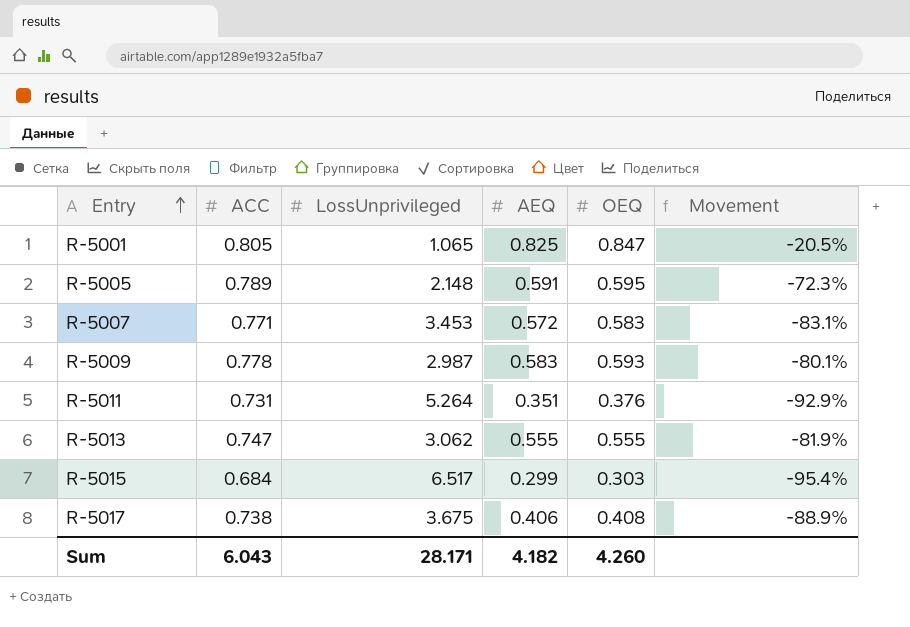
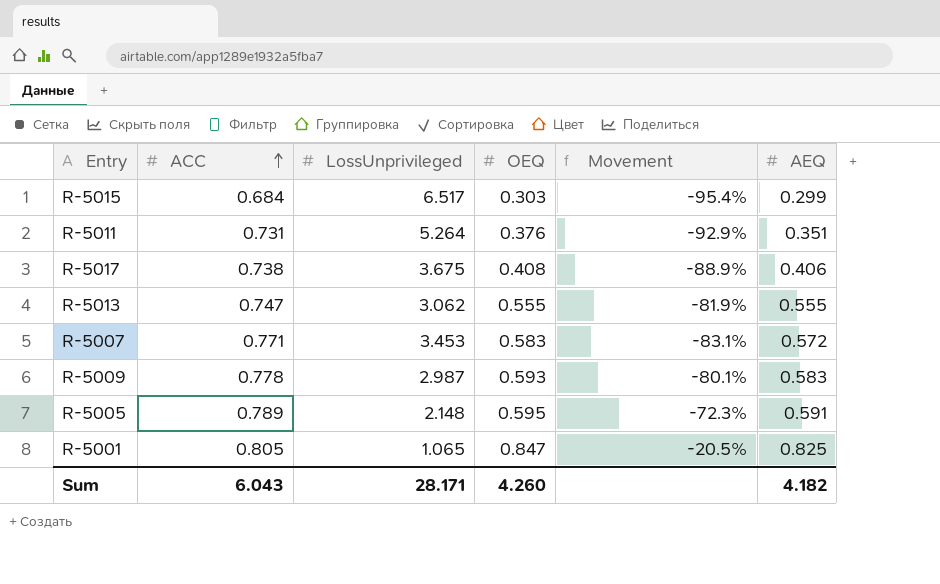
row order: Entry ascending -> ACC ascending
column AEQ | position: 4 -> 6

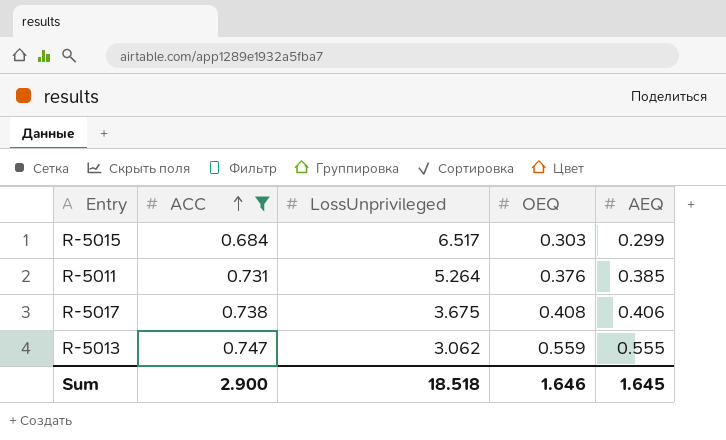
filter: none -> ACC <= 0.747
column Movement | formula: ([OEQ] - [LossUnprivileged]) / [LossUnprivileged] -> none
R-5011 | AEQ: 0.351 -> 0.385
R-5013 | OEQ: 0.555 -> 0.559
Sum | ACC: 6.043 -> 2.900
Sum | LossUnprivileged: 28.171 -> 18.518
Sum | OEQ: 4.260 -> 1.646
Sum | AEQ: 4.182 -> 1.645

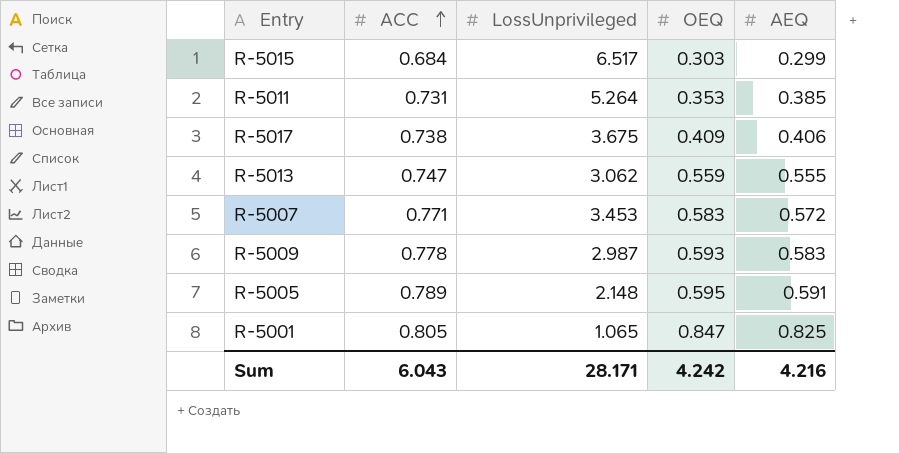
filter: ACC <= 0.747 -> none
R-5011 | OEQ: 0.376 -> 0.353
R-5017 | OEQ: 0.408 -> 0.409
Sum | ACC: 2.900 -> 6.043
Sum | LossUnprivileged: 18.518 -> 28.171
Sum | OEQ: 1.646 -> 4.242
Sum | AEQ: 1.645 -> 4.216

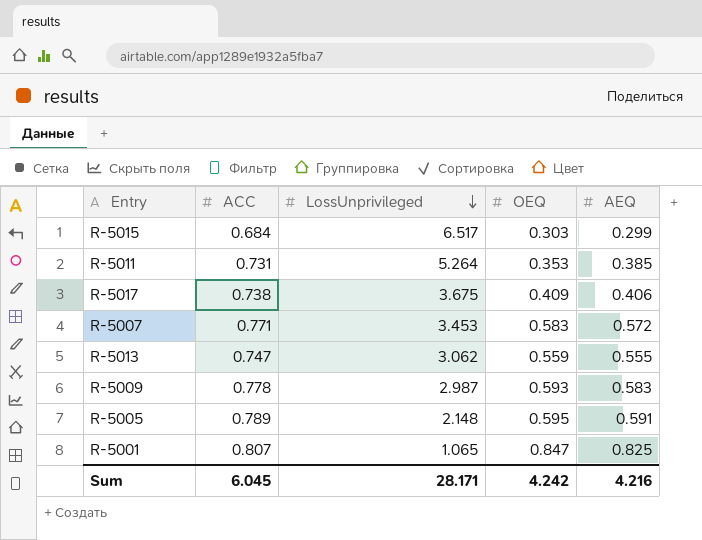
row order: ACC ascending -> LossUnprivileged descending
R-5001 | ACC: 0.805 -> 0.807
Sum | ACC: 6.043 -> 6.045

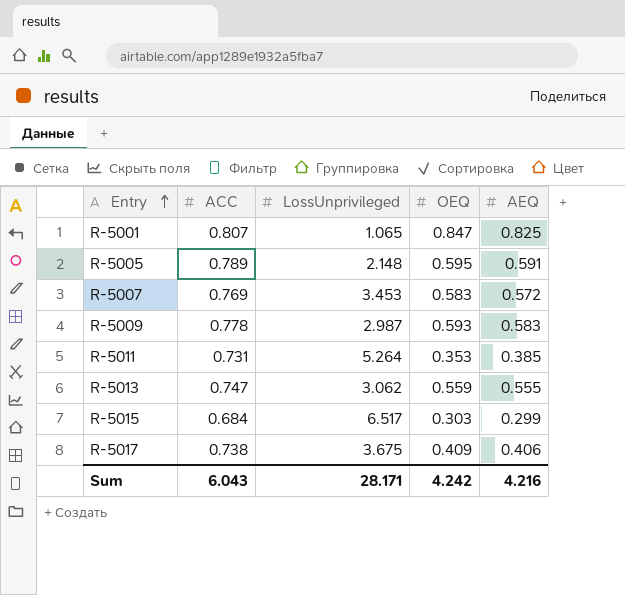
row order: LossUnprivileged descending -> Entry ascending
R-5007 | ACC: 0.771 -> 0.769
Sum | ACC: 6.045 -> 6.043

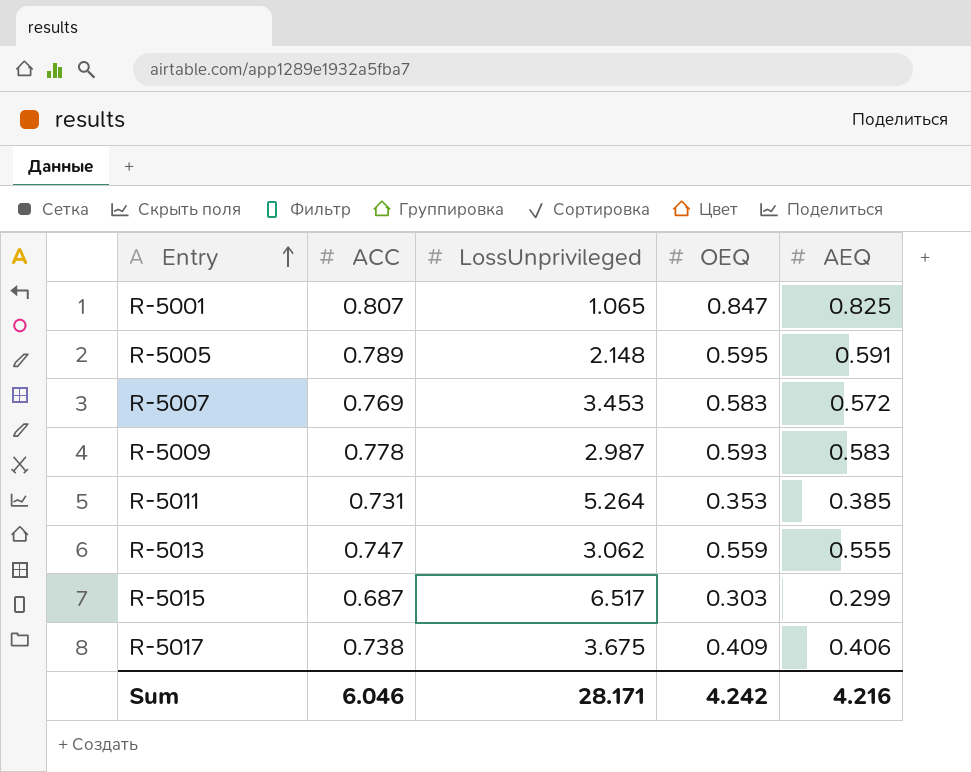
R-5015 | ACC: 0.684 -> 0.687
Sum | ACC: 6.043 -> 6.046

